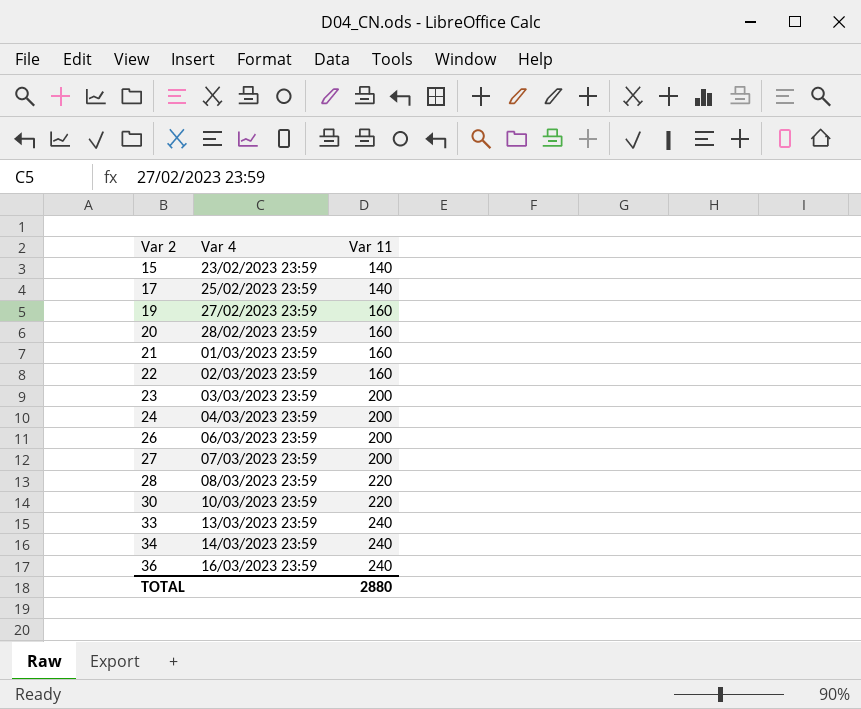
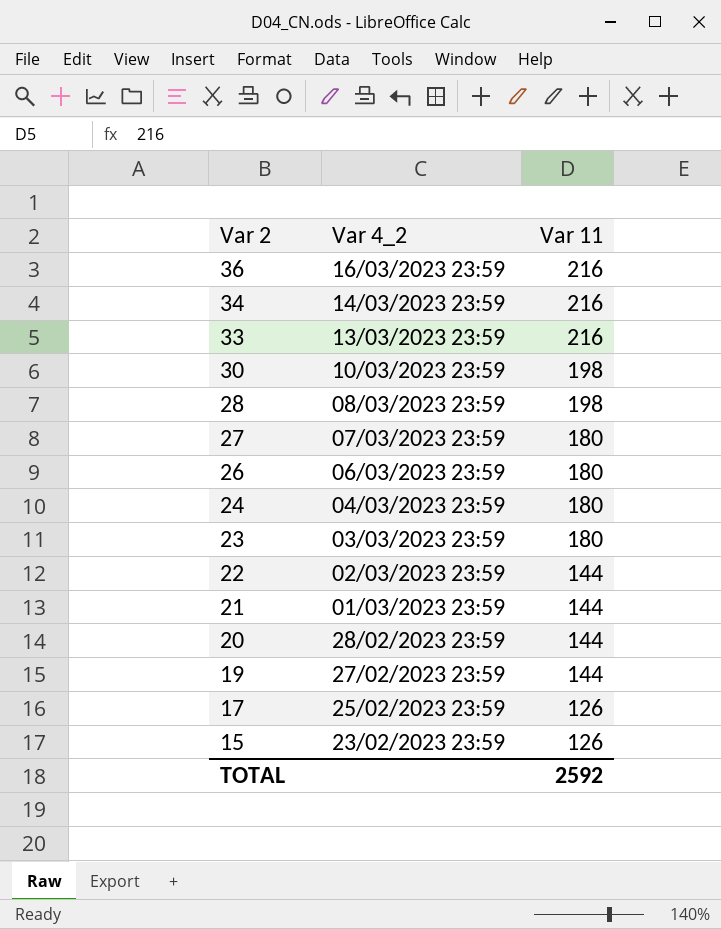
row order: Var 2 ascending -> Var 2 descending
column name: Var 4 -> Var 4_2
36 | Var 11: 240 -> 216
34 | Var 11: 240 -> 216
33 | Var 11: 240 -> 216
30 | Var 11: 220 -> 198
28 | Var 11: 220 -> 198
27 | Var 11: 200 -> 180
26 | Var 11: 200 -> 180
24 | Var 11: 200 -> 180
23 | Var 11: 200 -> 180
22 | Var 11: 160 -> 144
21 | Var 11: 160 -> 144
20 | Var 11: 160 -> 144
19 | Var 11: 160 -> 144
17 | Var 11: 140 -> 126
15 | Var 11: 140 -> 126
TOTAL | Var 11: 2880 -> 2592

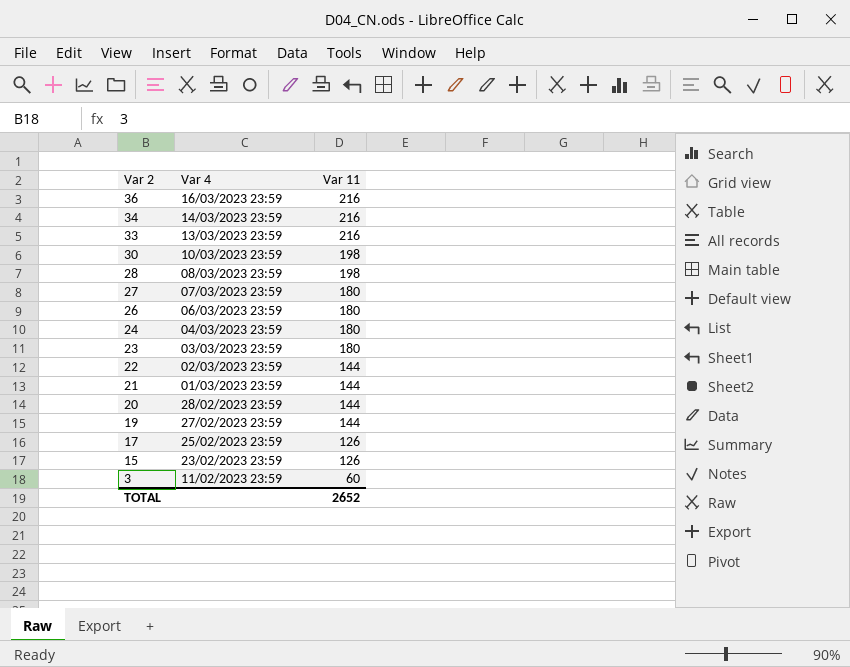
column name: Var 4_2 -> Var 4
row 3: none -> 11/02/2023 23:59 | 60
TOTAL | Var 11: 2592 -> 2652

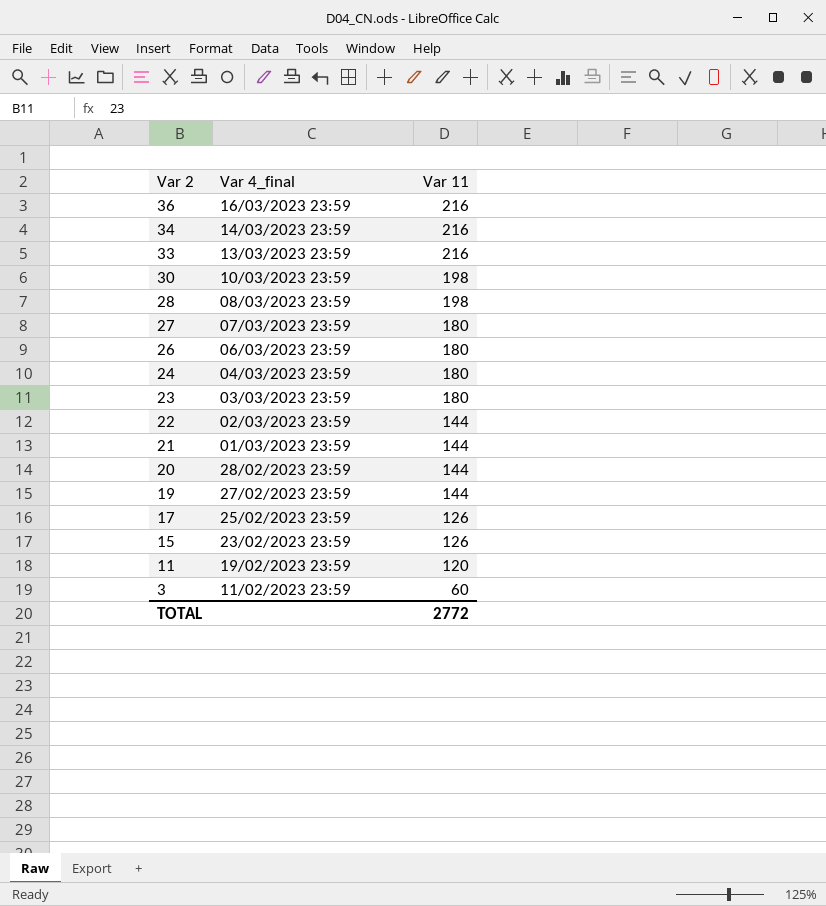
column name: Var 4 -> Var 4_final
row 11: none -> 19/02/2023 23:59 | 120
TOTAL | Var 11: 2652 -> 2772

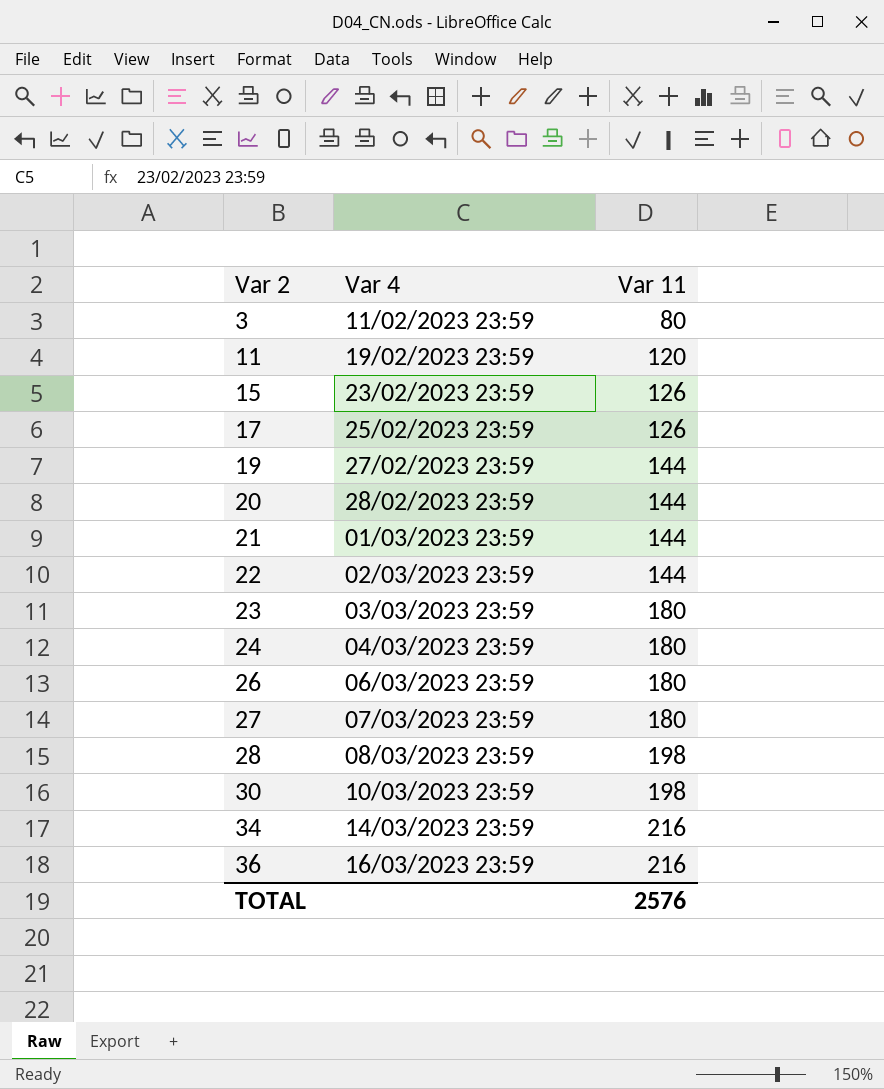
row order: Var 2 descending -> Var 2 ascending
column name: Var 4_final -> Var 4
row 33: 13/03/2023 23:59 | 216 -> none
3 | Var 11: 60 -> 80
TOTAL | Var 11: 2772 -> 2576

